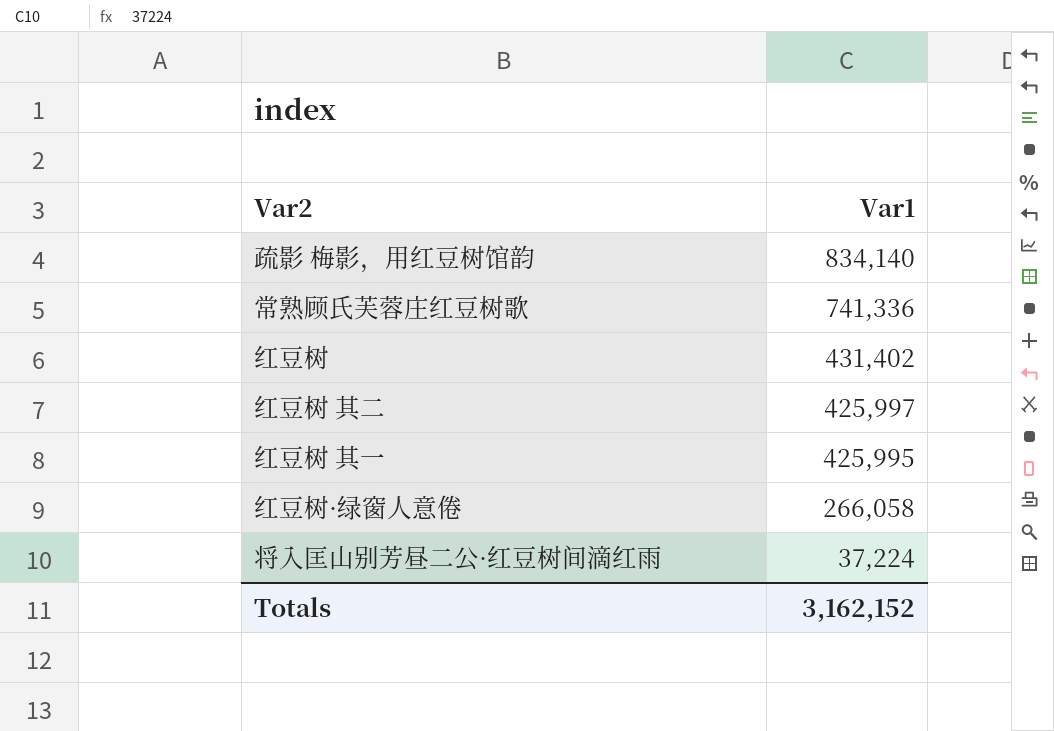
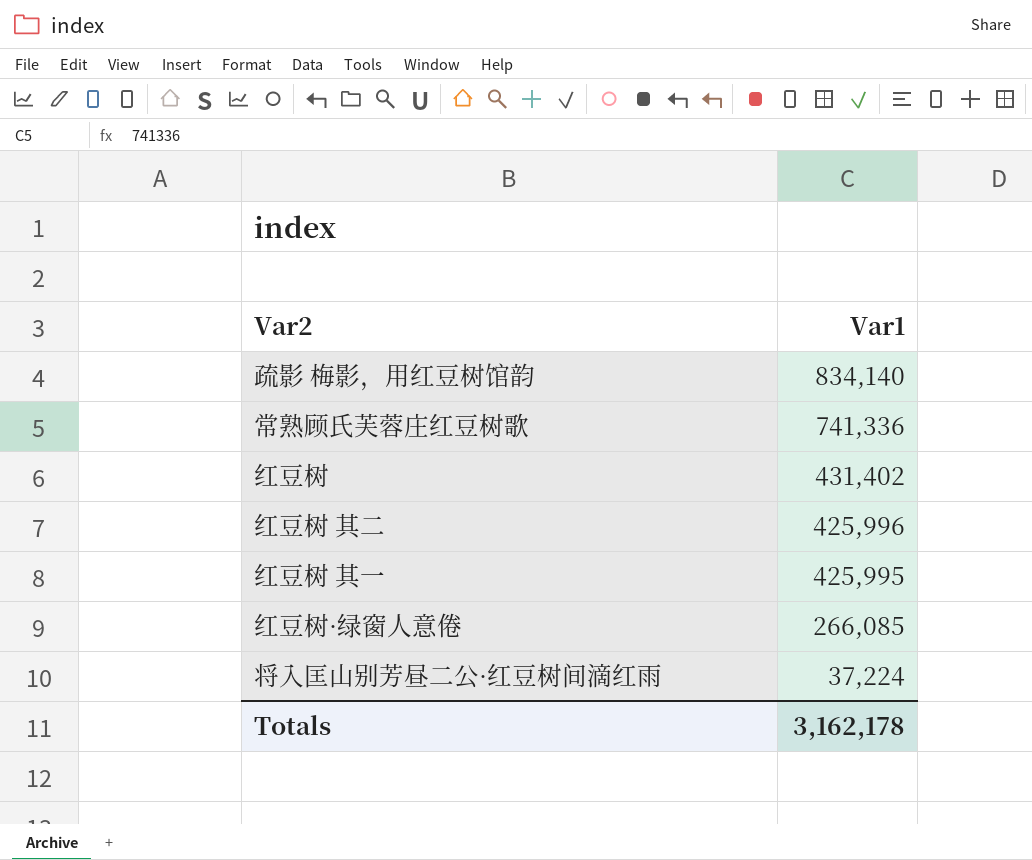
红豆树 其二 | Var1: 425,997 -> 425,996
红豆树·绿窗人意倦 | Var1: 266,058 -> 266,085
Totals | Var1: 3,162,152 -> 3,162,178

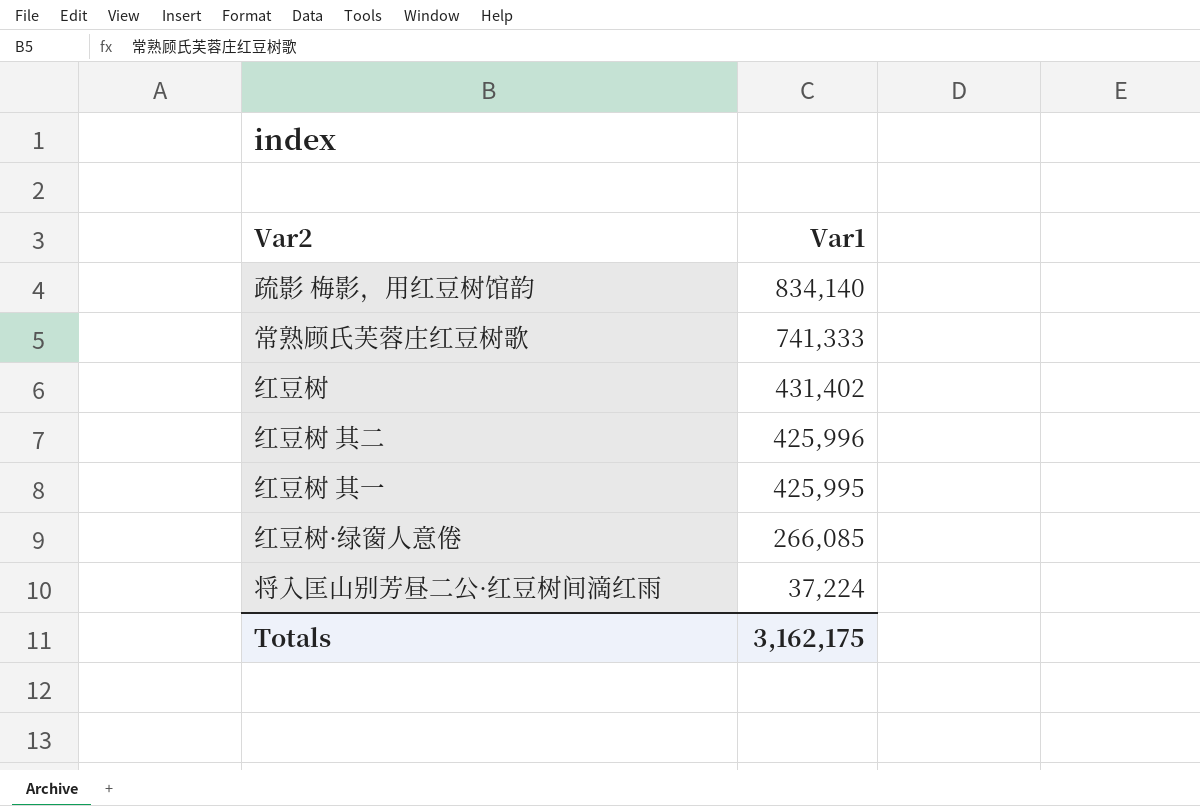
常熟顾氏芙蓉庄红豆树歌 | Var1: 741,336 -> 741,333
Totals | Var1: 3,162,178 -> 3,162,175

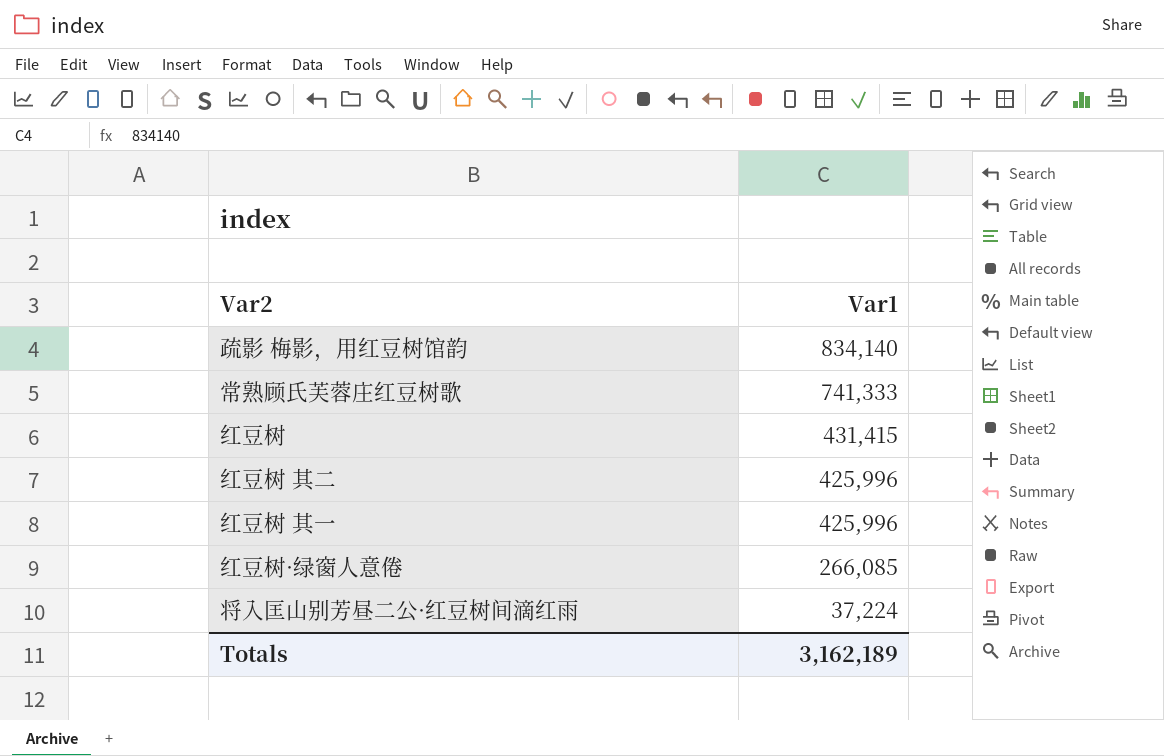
红豆树 | Var1: 431,402 -> 431,415
红豆树 其一 | Var1: 425,995 -> 425,996
Totals | Var1: 3,162,175 -> 3,162,189

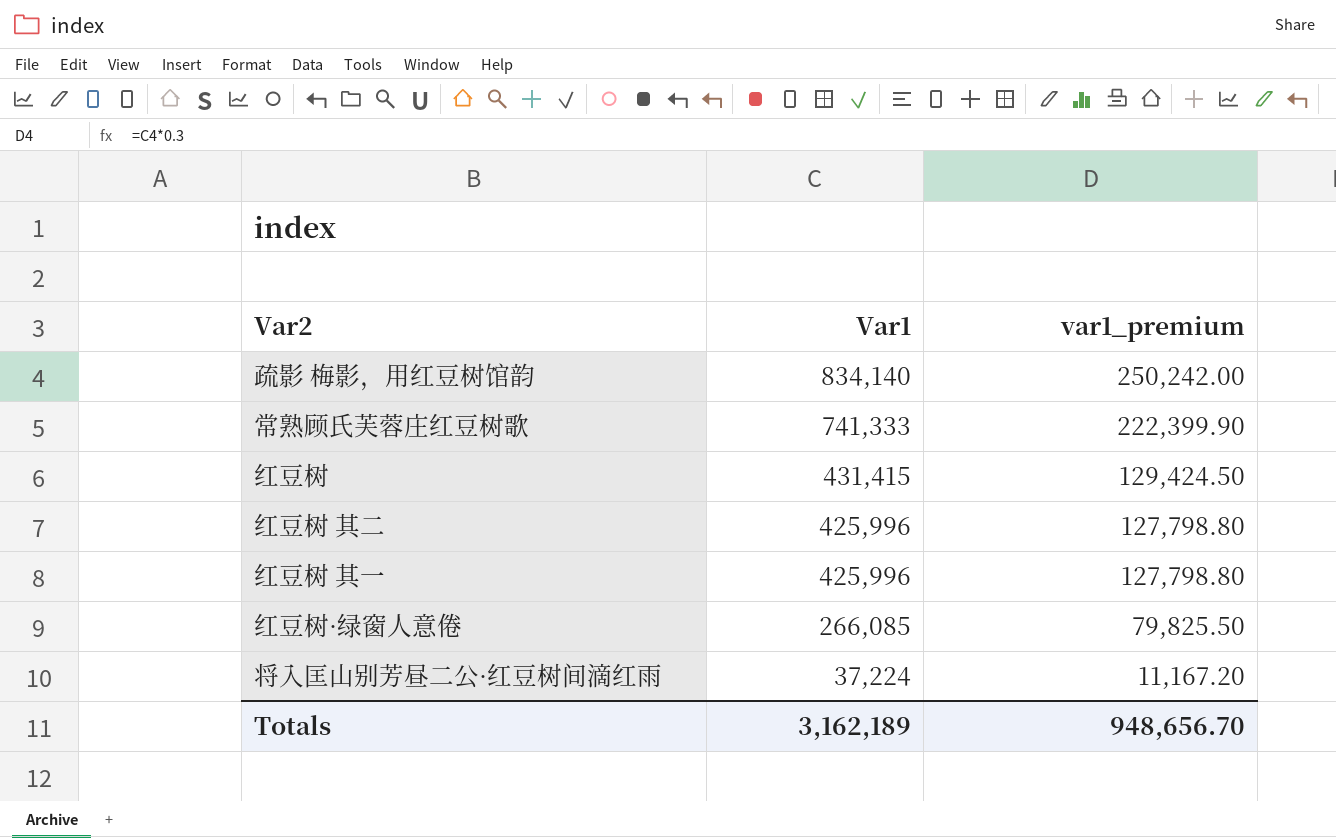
column var1_premium | formula: none -> [Var1] * 0.3

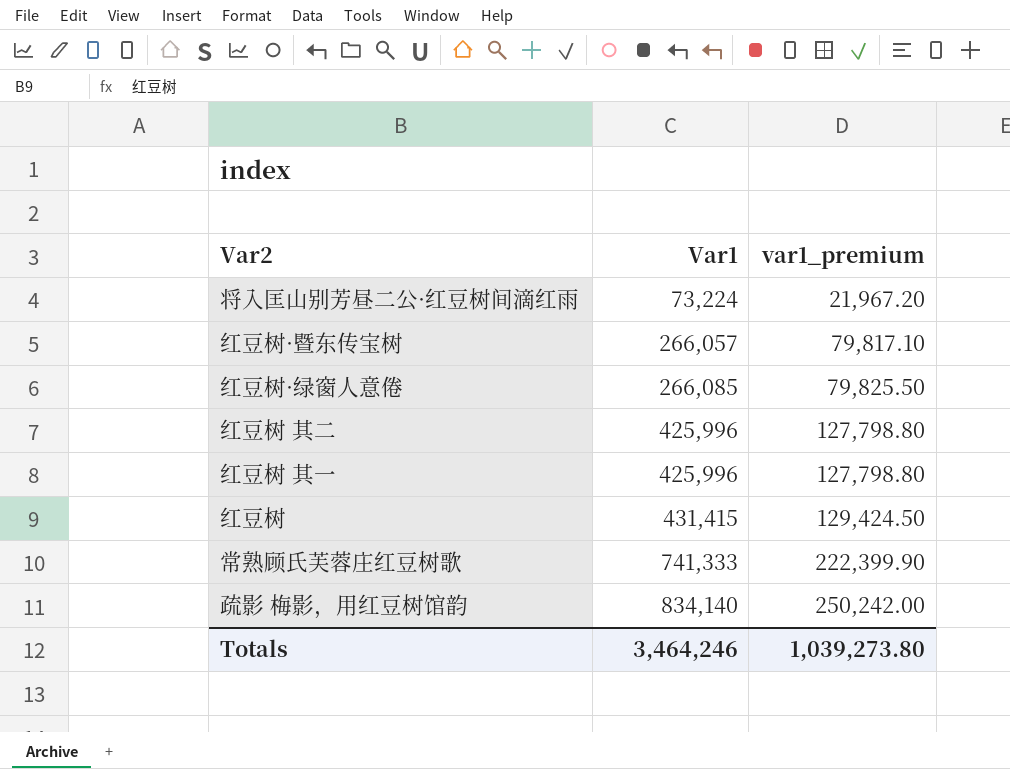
row order: Var1 descending -> Var1 ascending
将入匡山别芳昼二公·红豆树间滴红雨 | Var1: 37,224 -> 73,224
将入匡山别芳昼二公·红豆树间滴红雨 | var1_premium: 11,167.20 -> 21,967.20
row 红豆树·暨东传宝树: none -> 266,057 | 79,817.10
Totals | Var1: 3,162,189 -> 3,464,246
Totals | var1_premium: 948,656.70 -> 1,039,273.80

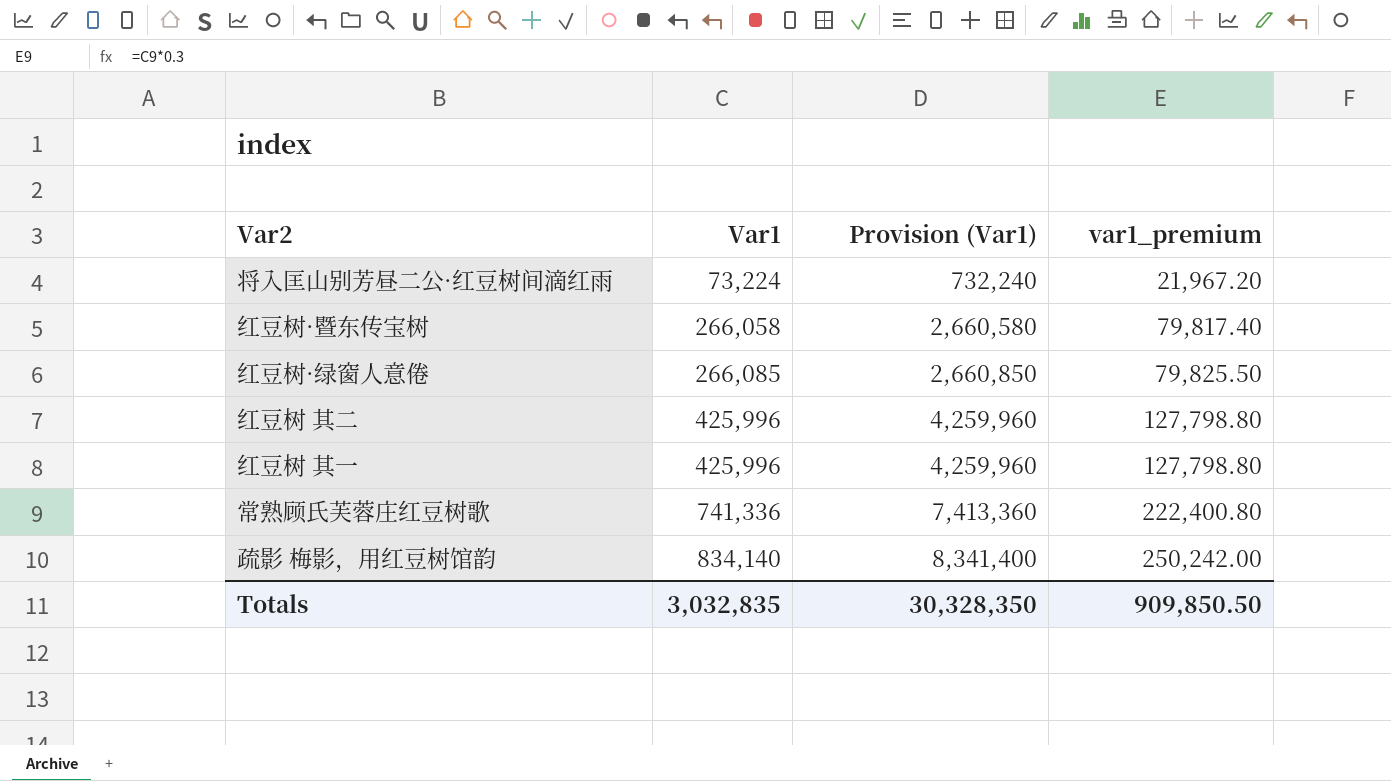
column Provision (Var1) | formula: none -> [Var1] * 10
row 红豆树: 431,415 | 129,424.50 -> none
红豆树·暨东传宝树 | Var1: 266,057 -> 266,058
红豆树·暨东传宝树 | var1_premium: 79,817.10 -> 79,817.40
常熟顾氏芙蓉庄红豆树歌 | Var1: 741,333 -> 741,336
常熟顾氏芙蓉庄红豆树歌 | var1_premium: 222,399.90 -> 222,400.80
Totals | Var1: 3,464,246 -> 3,032,835
Totals | var1_premium: 1,039,273.80 -> 909,850.50

